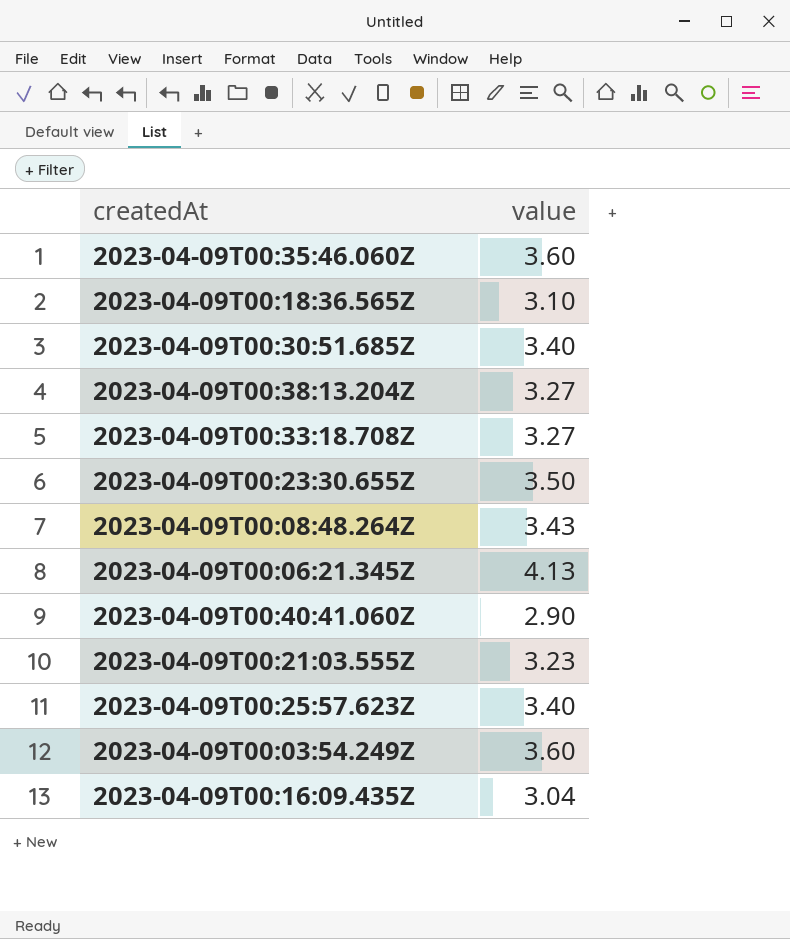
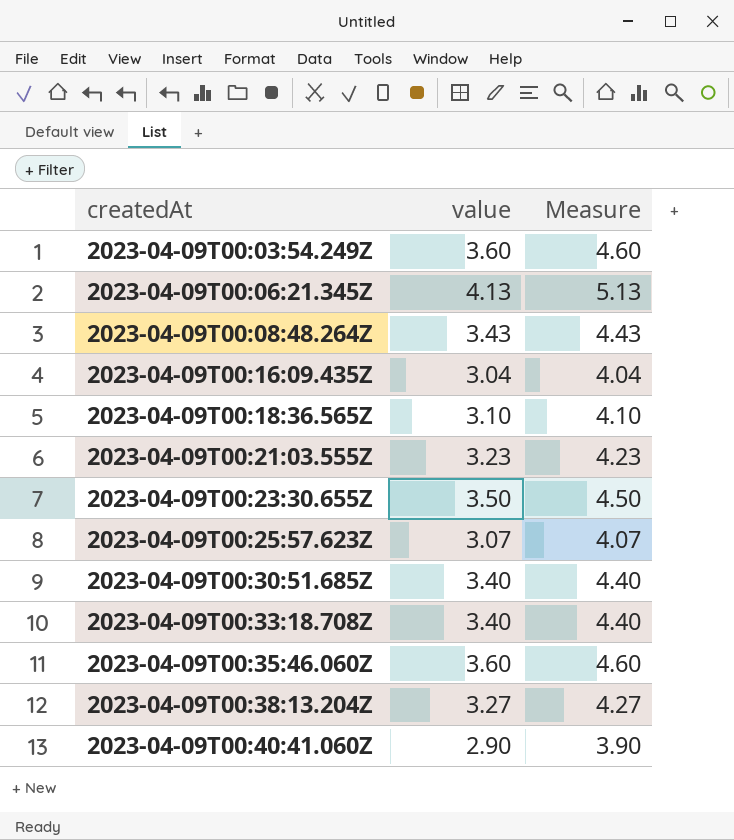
row order: none -> createdAt ascending
column Measure | formula: none -> [value] + 1
2023-04-09T00:25:57.623Z | value: 3.40 -> 3.07
2023-04-09T00:33:18.708Z | value: 3.27 -> 3.40

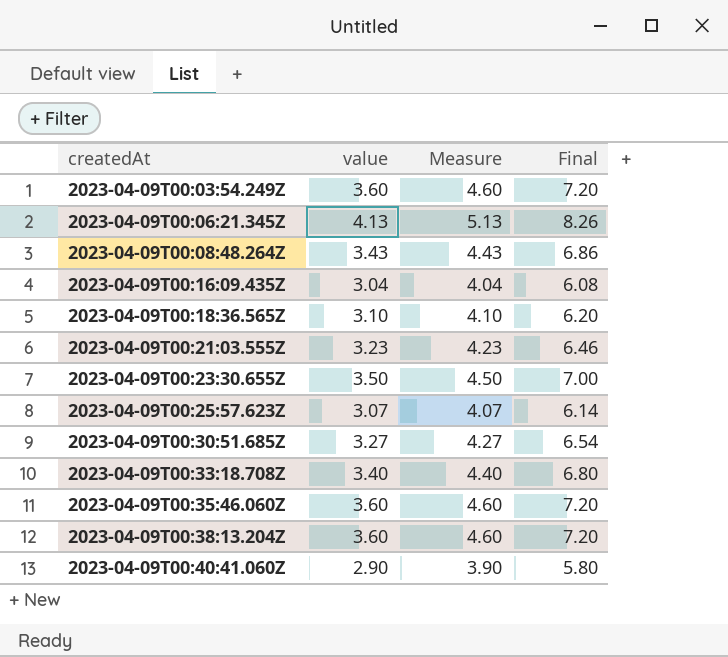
column Final | formula: none -> [value] * 2
2023-04-09T00:30:51.685Z | value: 3.40 -> 3.27
2023-04-09T00:30:51.685Z | Measure: 4.40 -> 4.27
2023-04-09T00:38:13.204Z | value: 3.27 -> 3.60
2023-04-09T00:38:13.204Z | Measure: 4.27 -> 4.60

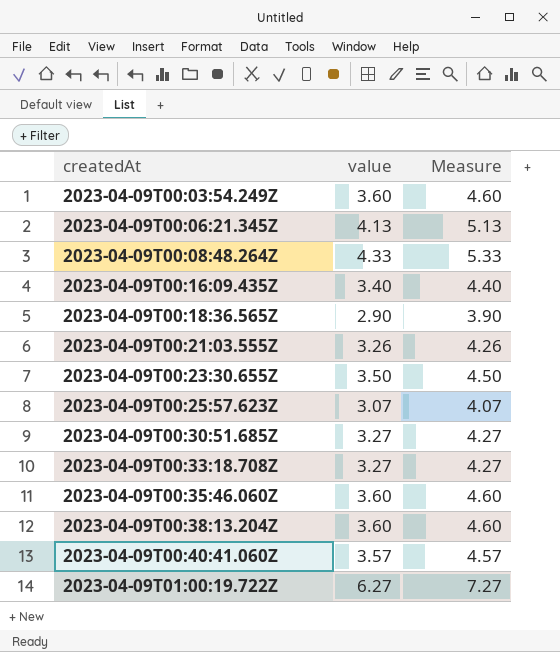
column Final | formula: [value] * 2 -> none
2023-04-09T00:08:48.264Z | value: 3.43 -> 4.33
2023-04-09T00:08:48.264Z | Measure: 4.43 -> 5.33
2023-04-09T00:16:09.435Z | value: 3.04 -> 3.40
2023-04-09T00:16:09.435Z | Measure: 4.04 -> 4.40
2023-04-09T00:18:36.565Z | value: 3.10 -> 2.90
2023-04-09T00:18:36.565Z | Measure: 4.10 -> 3.90
2023-04-09T00:21:03.555Z | value: 3.23 -> 3.26
2023-04-09T00:21:03.555Z | Measure: 4.23 -> 4.26
2023-04-09T00:33:18.708Z | value: 3.40 -> 3.27
2023-04-09T00:33:18.708Z | Measure: 4.40 -> 4.27
2023-04-09T00:40:41.060Z | value: 2.90 -> 3.57
2023-04-09T00:40:41.060Z | Measure: 3.90 -> 4.57
row 2023-04-09T01:00:19.722Z: none -> 6.27 | 7.27

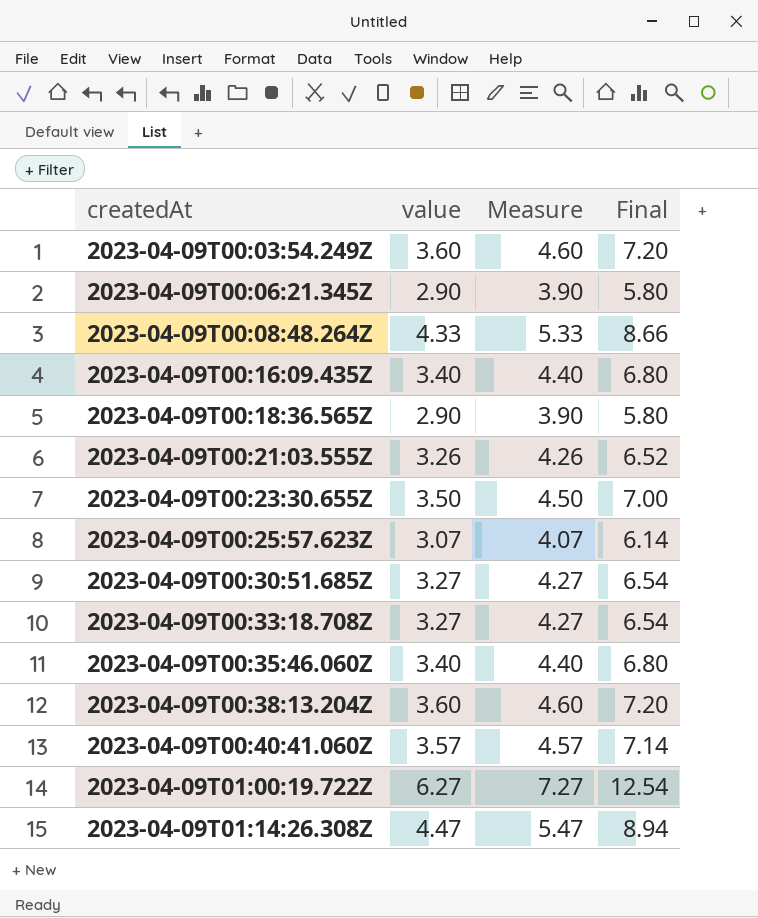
column Final | formula: none -> [value] * 2
2023-04-09T00:06:21.345Z | value: 4.13 -> 2.90
2023-04-09T00:06:21.345Z | Measure: 5.13 -> 3.90
2023-04-09T00:35:46.060Z | value: 3.60 -> 3.40
2023-04-09T00:35:46.060Z | Measure: 4.60 -> 4.40
row 2023-04-09T01:14:26.308Z: none -> 4.47 | 5.47 | 8.94

